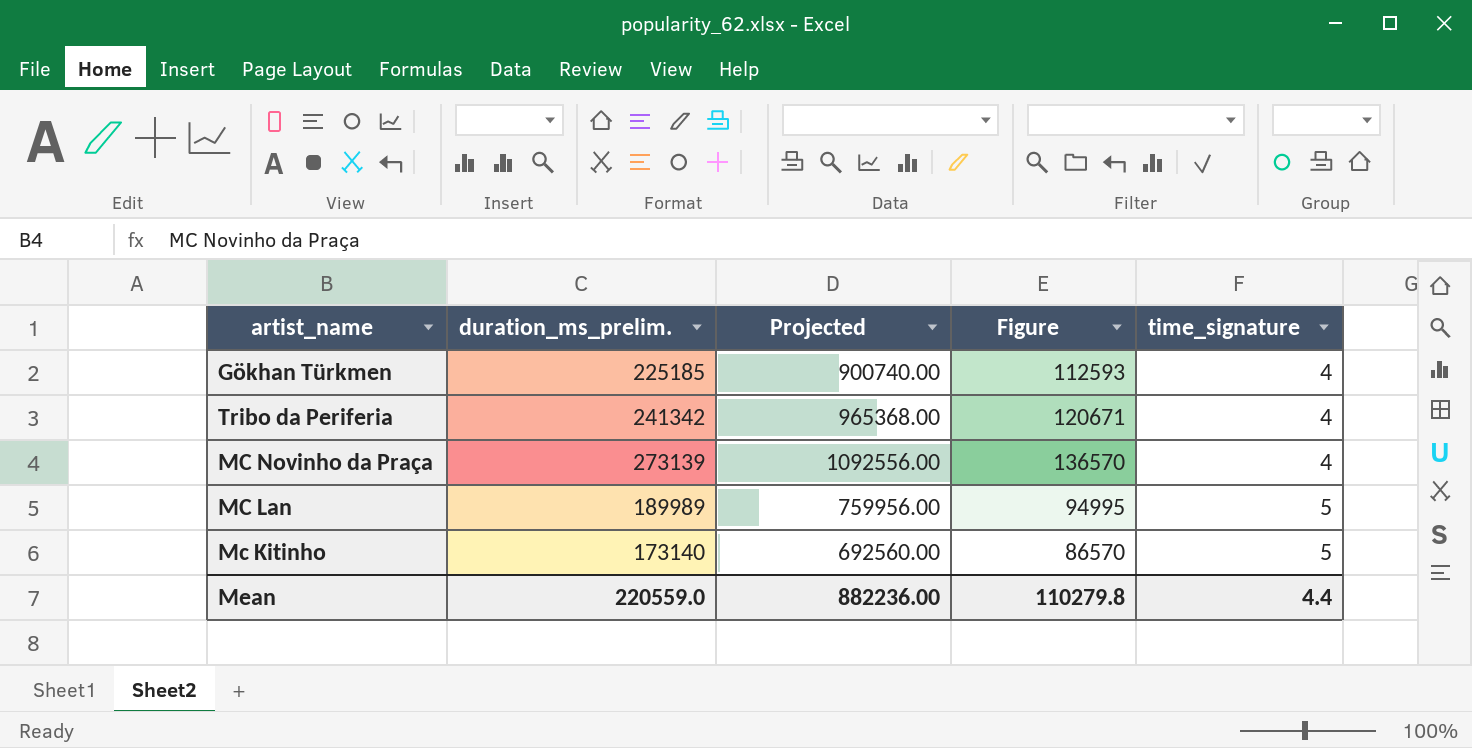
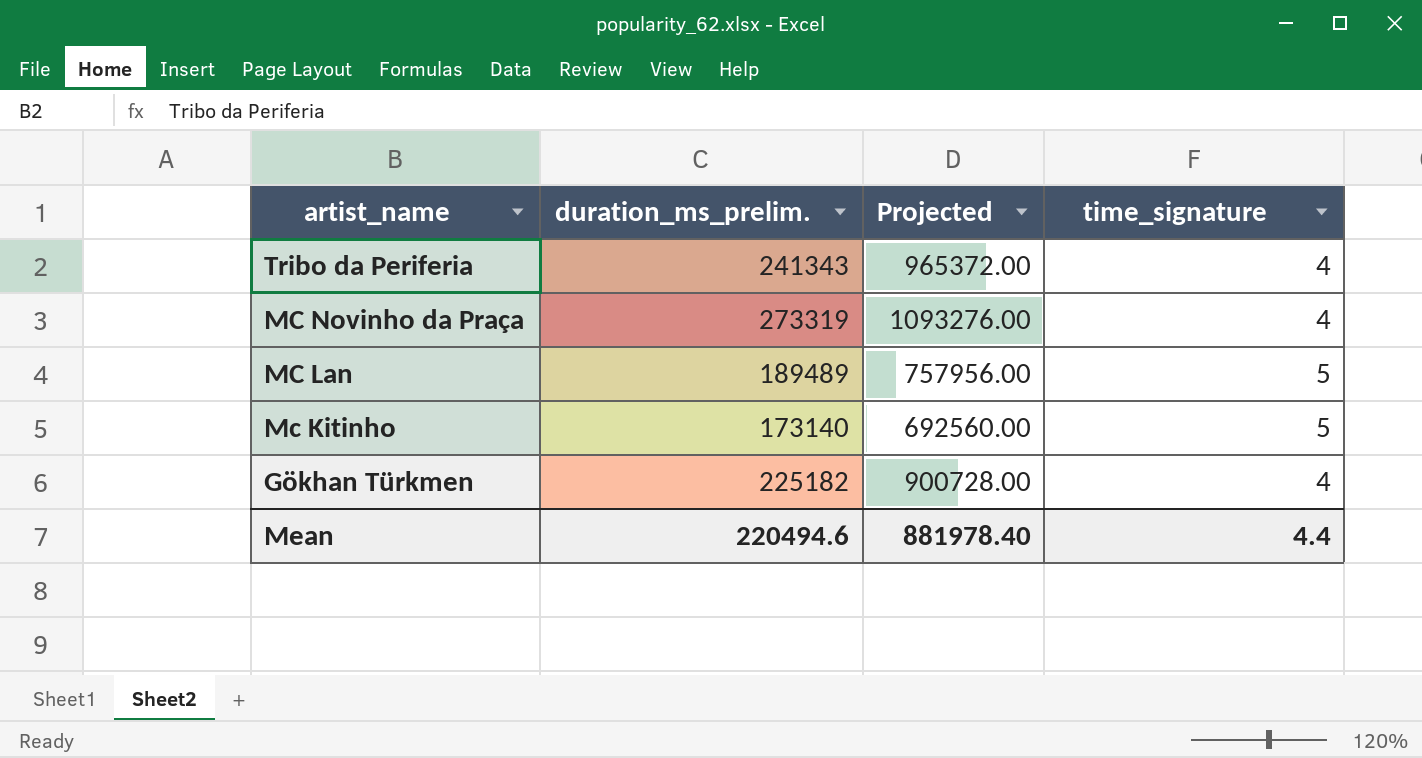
row order: time_signature ascending -> artist_name descending
column Figure | formula: [duration_ms_prelim.] * 0.5 -> none
Tribo da Periferia | duration_ms_prelim.: 241342 -> 241343
Tribo da Periferia | Projected: 965368.00 -> 965372.00
MC Novinho da Praça | duration_ms_prelim.: 273139 -> 273319
MC Novinho da Praça | Projected: 1092556.00 -> 1093276.00
MC Lan | duration_ms_prelim.: 189989 -> 189489
MC Lan | Projected: 759956.00 -> 757956.00
Gökhan Türkmen | duration_ms_prelim.: 225185 -> 225182
Gökhan Türkmen | Projected: 900740.00 -> 900728.00
Mean | duration_ms_prelim.: 220559.0 -> 220494.6
Mean | Projected: 882236.00 -> 881978.40

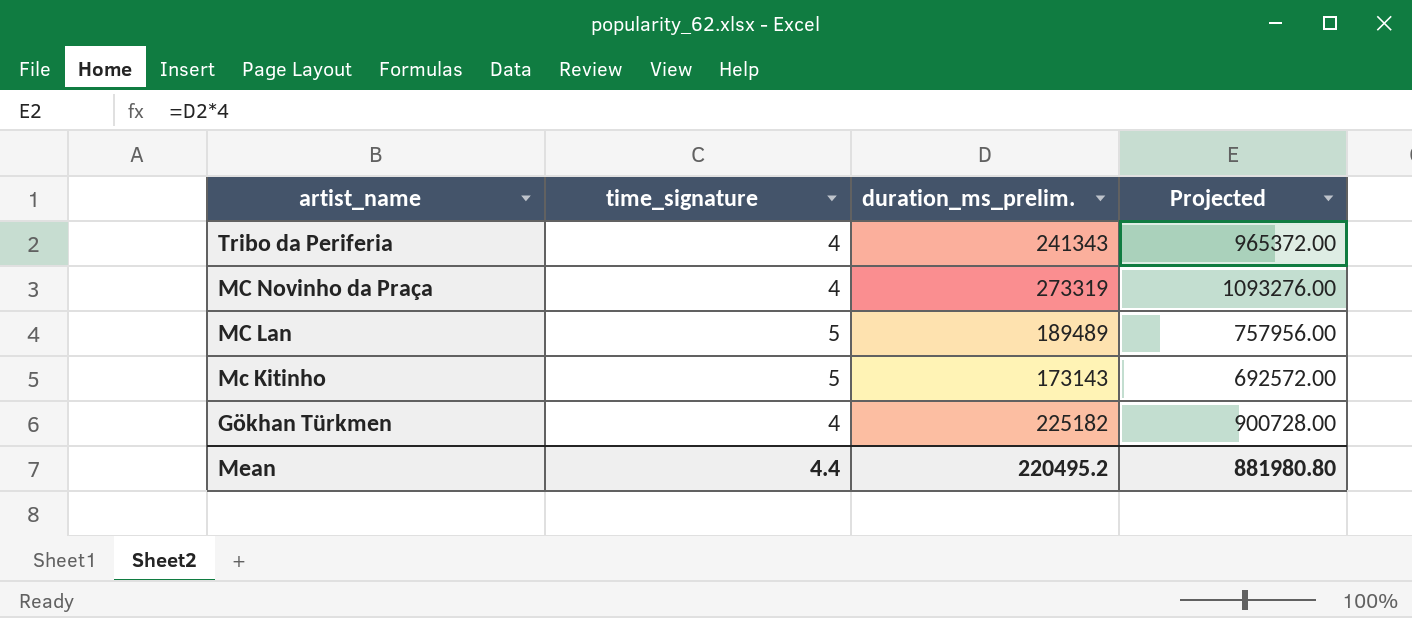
column time_signature | position: 4 -> 2
Mc Kitinho | duration_ms_prelim.: 173140 -> 173143
Mc Kitinho | Projected: 692560.00 -> 692572.00
Mean | duration_ms_prelim.: 220494.6 -> 220495.2
Mean | Projected: 881978.40 -> 881980.80

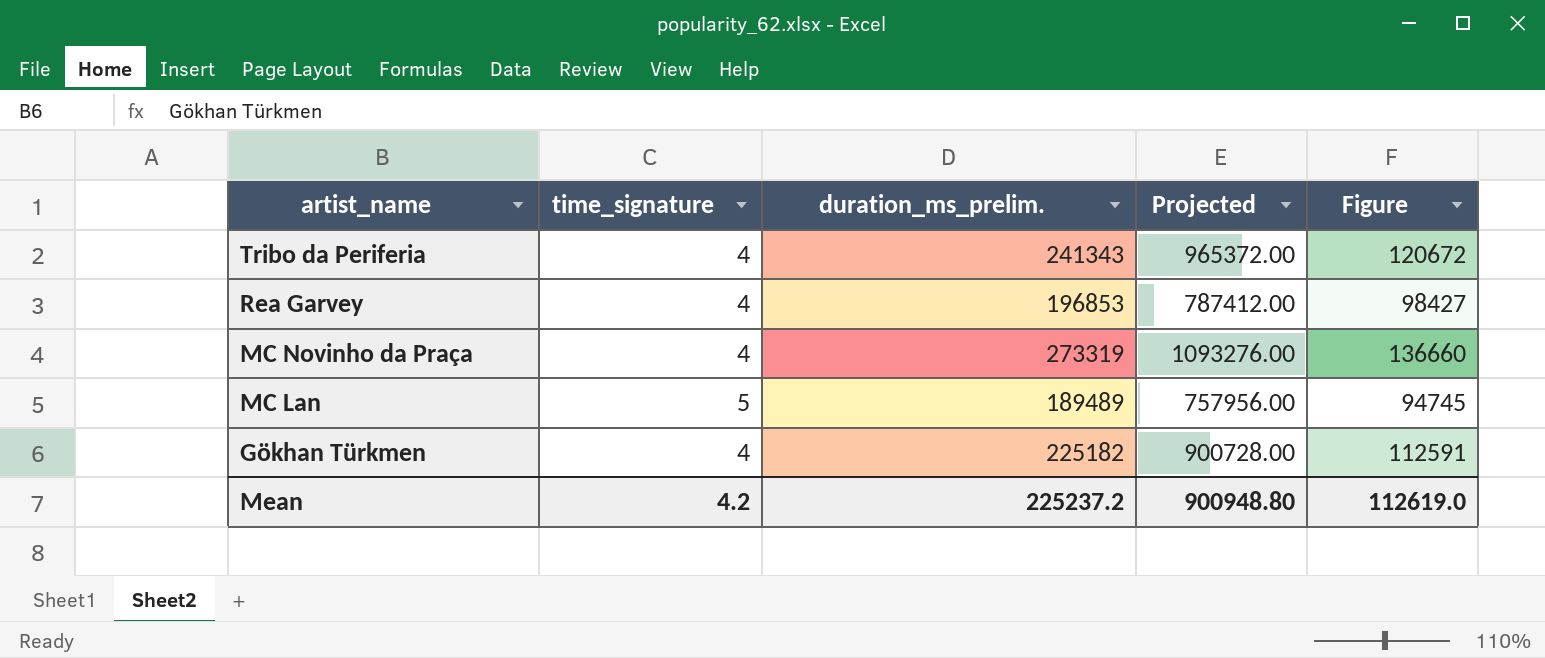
column Figure | formula: none -> [duration_ms_prelim.] * 0.5
row Mc Kitinho: 5 | 173143 | 692572.00 -> none
row Rea Garvey: none -> 4 | 196853 | 787412.00 | 98427
Mean | time_signature: 4.4 -> 4.2
Mean | duration_ms_prelim.: 220495.2 -> 225237.2
Mean | Projected: 881980.80 -> 900948.80

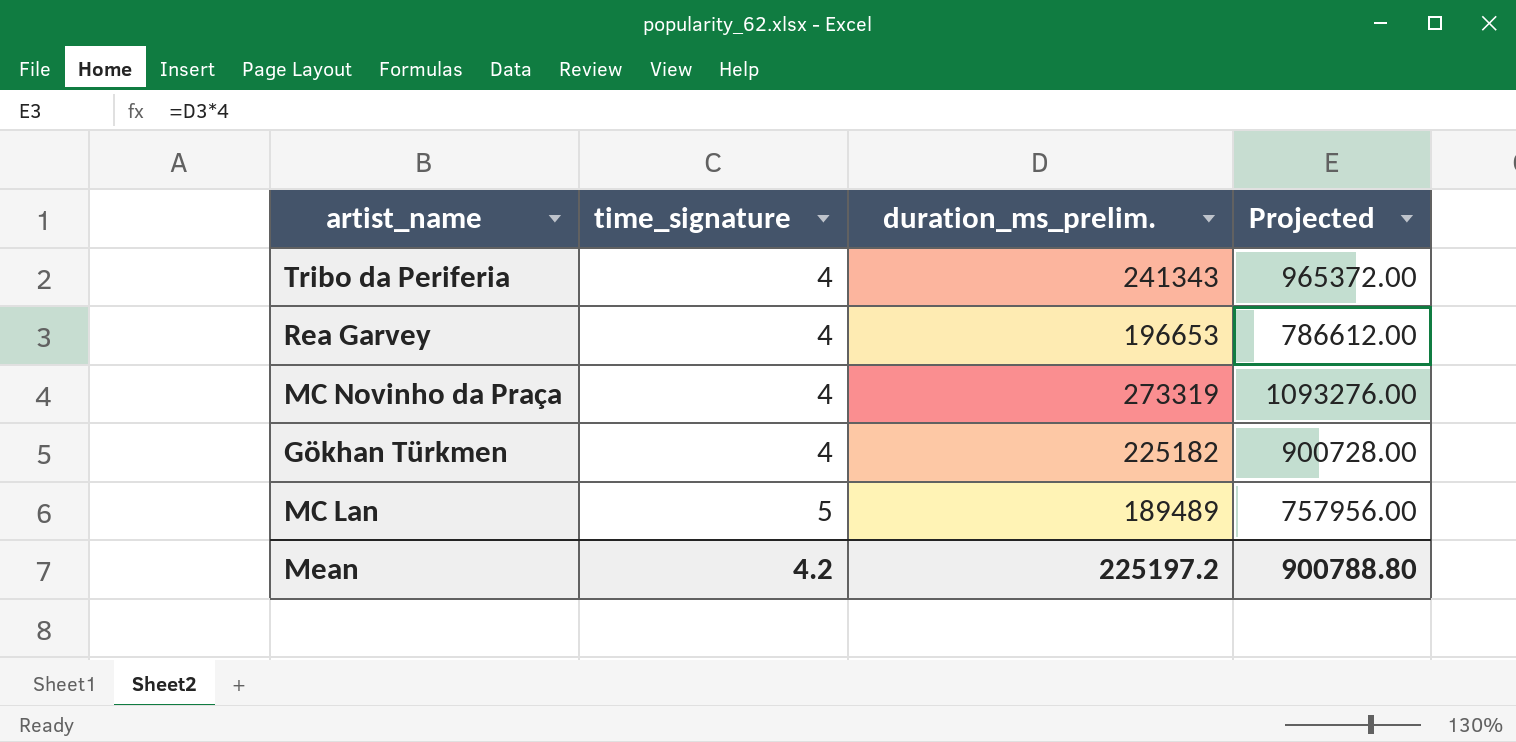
row order: artist_name descending -> time_signature ascending
column Figure | formula: [duration_ms_prelim.] * 0.5 -> none
Rea Garvey | duration_ms_prelim.: 196853 -> 196653
Rea Garvey | Projected: 787412.00 -> 786612.00
Mean | duration_ms_prelim.: 225237.2 -> 225197.2
Mean | Projected: 900948.80 -> 900788.80

